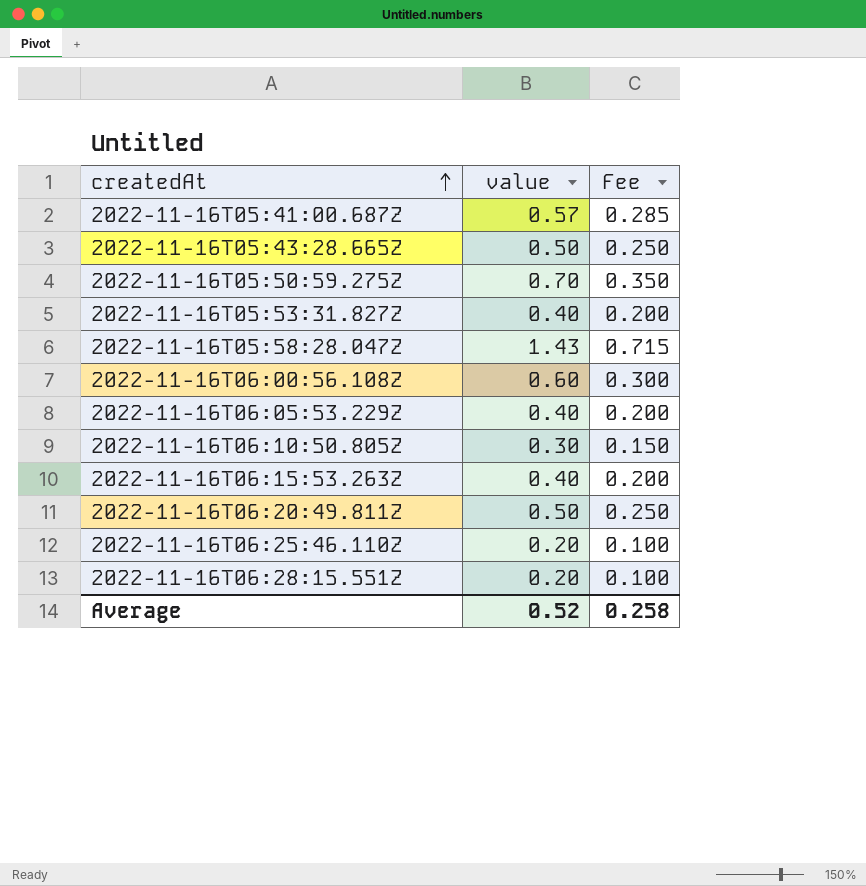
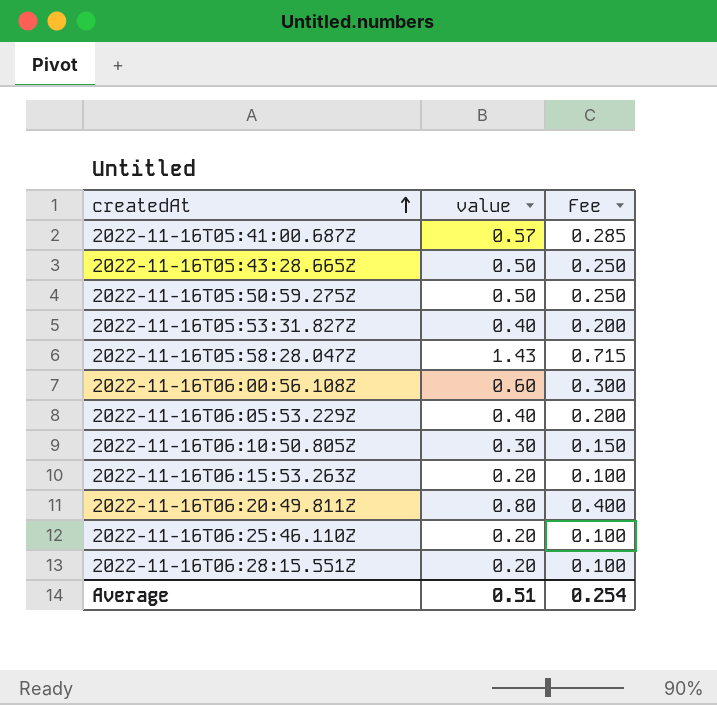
2022-11-16T05:50:59.275Z | value: 0.70 -> 0.50
2022-11-16T05:50:59.275Z | Fee: 0.350 -> 0.250
2022-11-16T06:15:53.263Z | value: 0.40 -> 0.20
2022-11-16T06:15:53.263Z | Fee: 0.200 -> 0.100
2022-11-16T06:20:49.811Z | value: 0.50 -> 0.80
2022-11-16T06:20:49.811Z | Fee: 0.250 -> 0.400
Average | value: 0.52 -> 0.51
Average | Fee: 0.258 -> 0.254

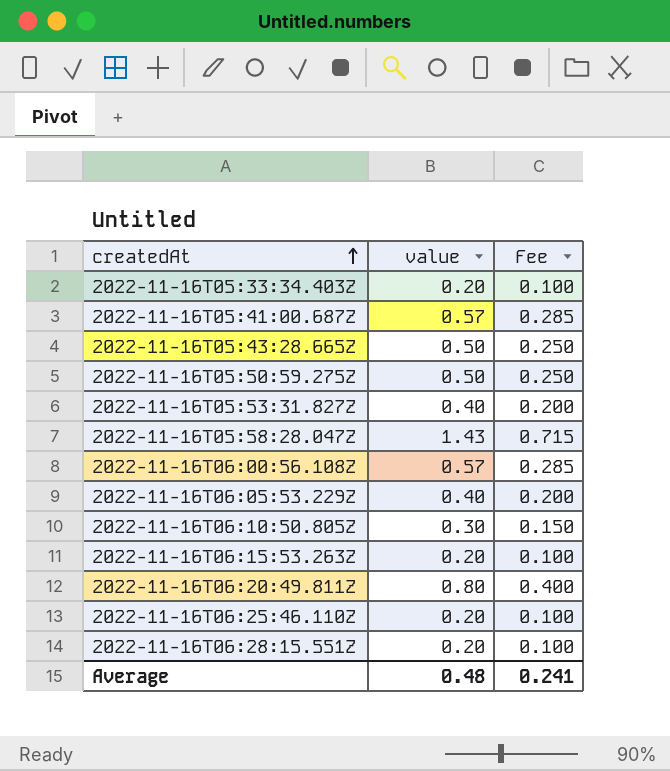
row 2022-11-16T05:33:34.403Z: none -> 0.20 | 0.100
2022-11-16T06:00:56.108Z | value: 0.60 -> 0.57
2022-11-16T06:00:56.108Z | Fee: 0.300 -> 0.285
Average | value: 0.51 -> 0.48
Average | Fee: 0.254 -> 0.241

